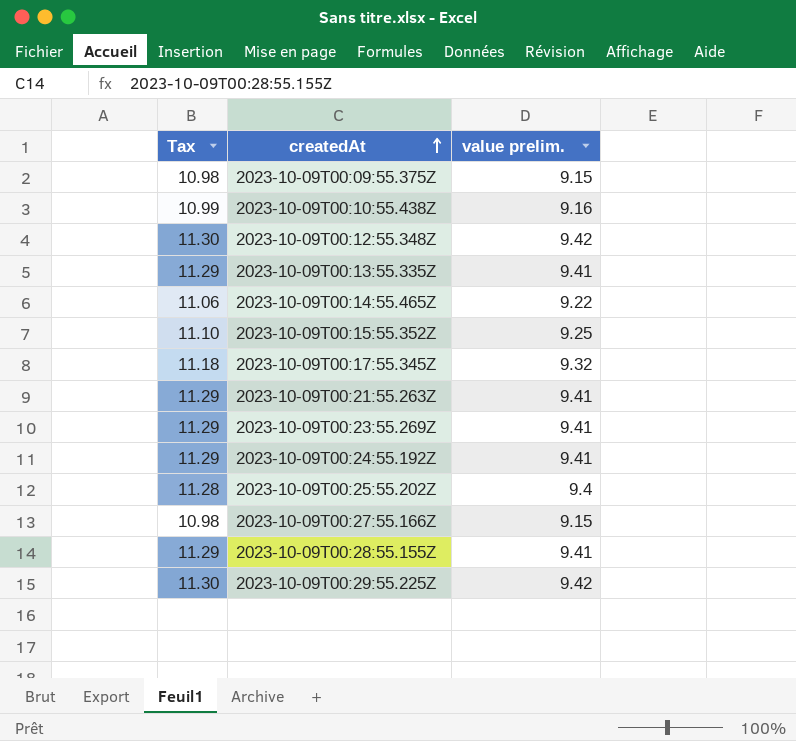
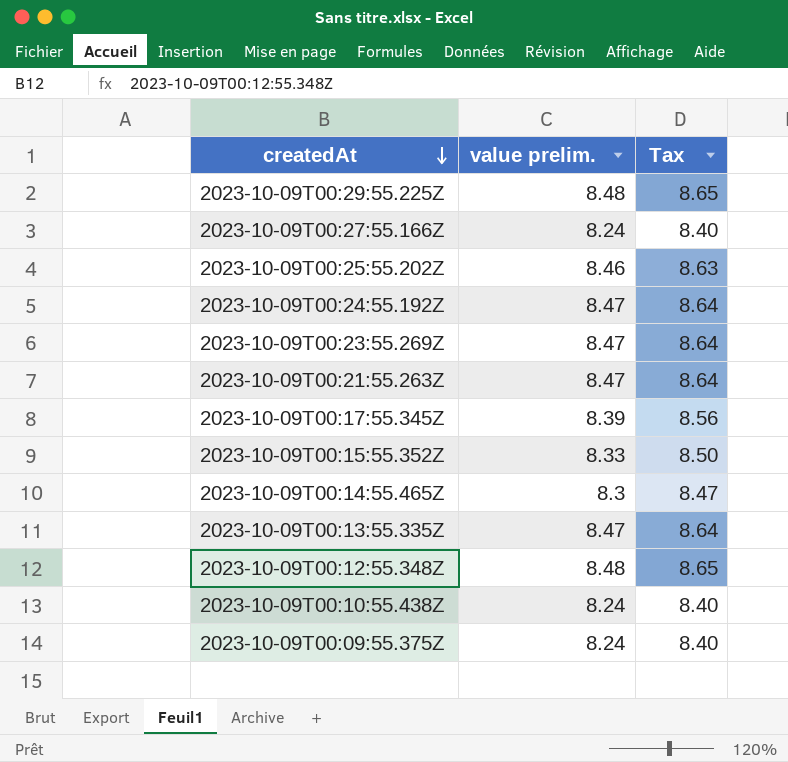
row order: createdAt ascending -> createdAt descending
column Tax | formula: [value prelim.] * 1.2 -> [value prelim.] * 1.02
column Tax | position: 1 -> 3
row 2023-10-09T00:28:55.155Z: 11.29 | 9.41 -> none
2023-10-09T00:29:55.225Z | value prelim.: 9.42 -> 8.48
2023-10-09T00:27:55.166Z | value prelim.: 9.15 -> 8.24
2023-10-09T00:25:55.202Z | value prelim.: 9.4 -> 8.46
2023-10-09T00:24:55.192Z | value prelim.: 9.41 -> 8.47
2023-10-09T00:23:55.269Z | value prelim.: 9.41 -> 8.47
2023-10-09T00:21:55.263Z | value prelim.: 9.41 -> 8.47
2023-10-09T00:17:55.345Z | value prelim.: 9.32 -> 8.39
2023-10-09T00:15:55.352Z | value prelim.: 9.25 -> 8.33
2023-10-09T00:14:55.465Z | value prelim.: 9.22 -> 8.3
2023-10-09T00:13:55.335Z | value prelim.: 9.41 -> 8.47
2023-10-09T00:12:55.348Z | value prelim.: 9.42 -> 8.48
2023-10-09T00:10:55.438Z | value prelim.: 9.16 -> 8.24
2023-10-09T00:09:55.375Z | value prelim.: 9.15 -> 8.24

